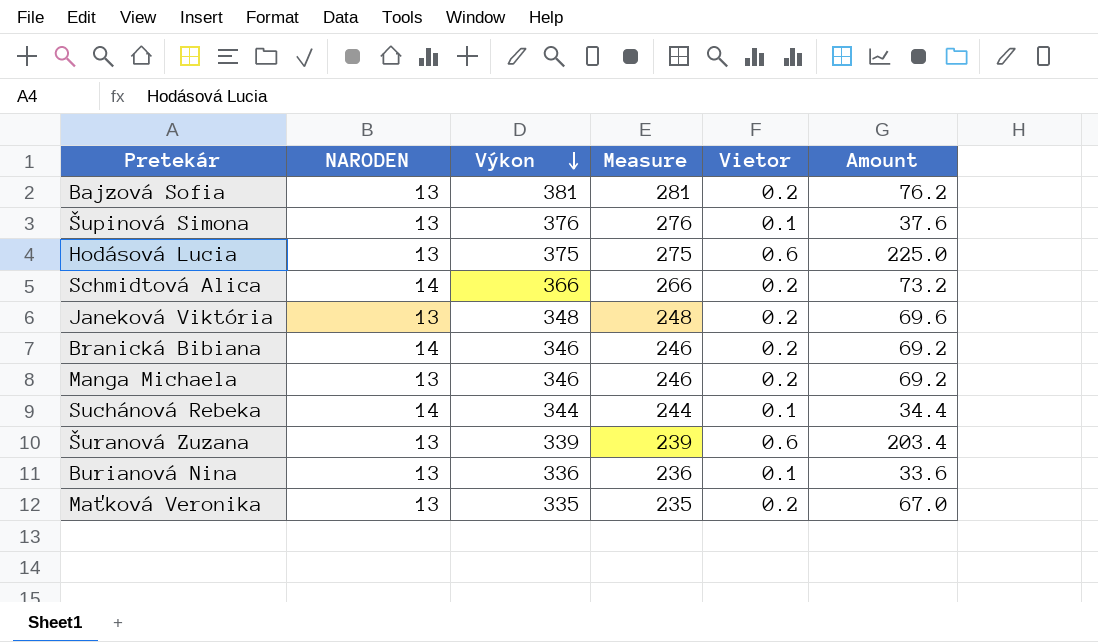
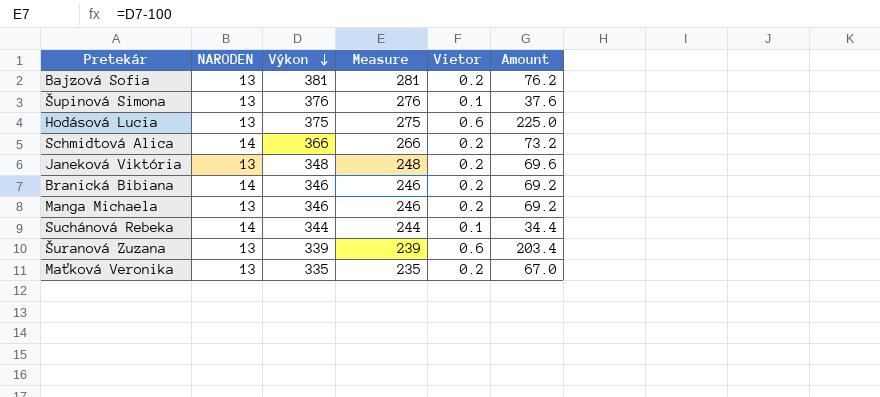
row Burianová Nina: 13 | 336 | 236 | 0.1 | 33.6 -> none

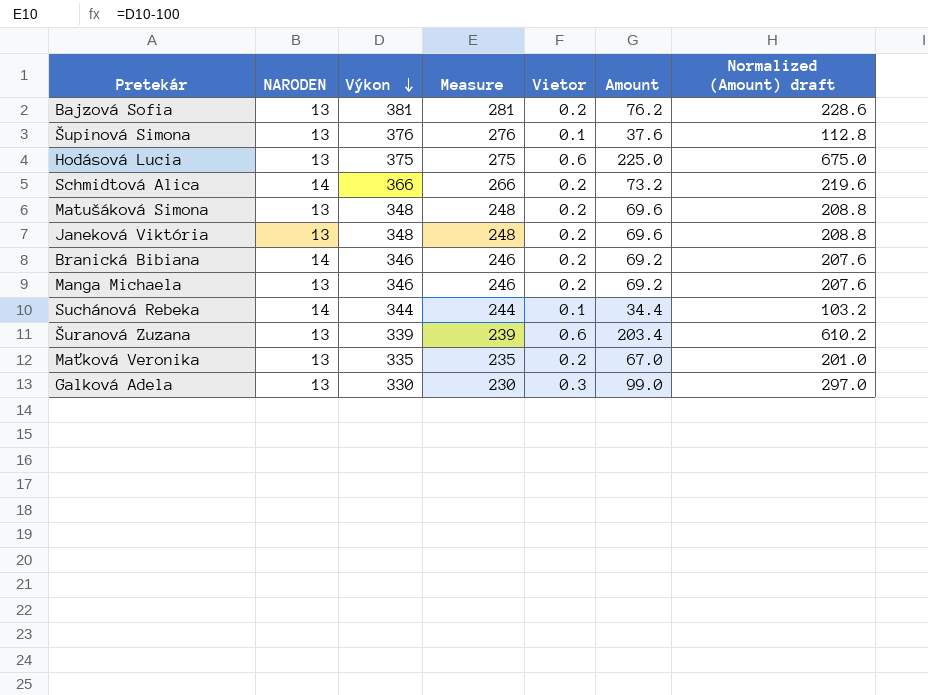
column Normalized (Amount) draft | formula: none -> [Amount] * 3
row Matušáková Simona: none -> 13 | 348 | 248 | 0.2 | 69.6 | 208.8
row Galková Adela: none -> 13 | 330 | 230 | 0.3 | 99.0 | 297.0

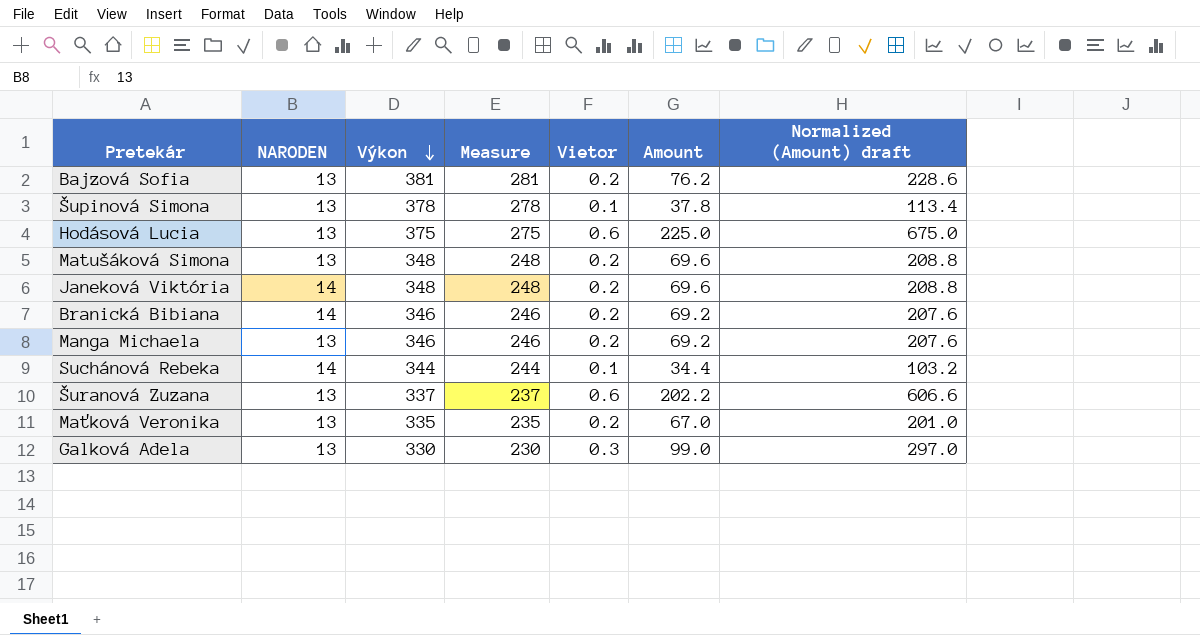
row Schmidtová Alica: 14 | 366 | 266 | 0.2 | 73.2 | 219.6 -> none
Šupinová Simona | Výkon: 376 -> 378
Šupinová Simona | Measure: 276 -> 278
Šupinová Simona | Amount: 37.6 -> 37.8
Šupinová Simona | Normalized (Amount) draft: 112.8 -> 113.4
Janeková Viktória | NARODEN: 13 -> 14
Šuranová Zuzana | Výkon: 339 -> 337
Šuranová Zuzana | Measure: 239 -> 237
Šuranová Zuzana | Amount: 203.4 -> 202.2
Šuranová Zuzana | Normalized (Amount) draft: 610.2 -> 606.6

